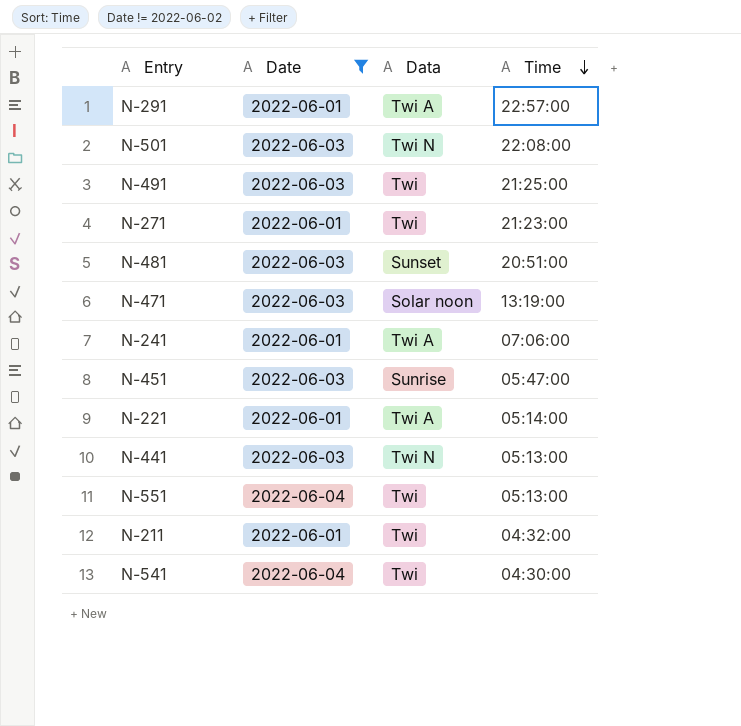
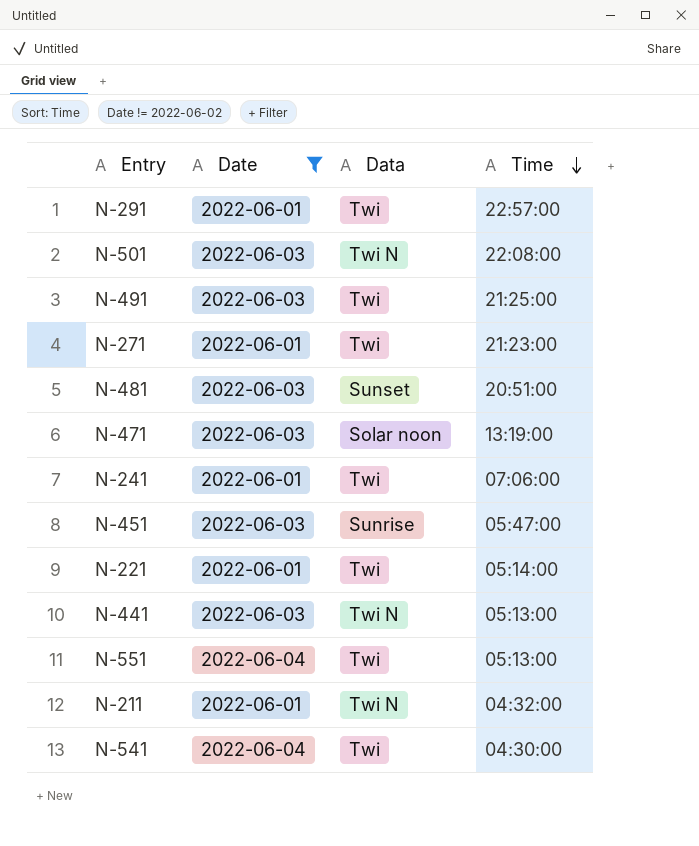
N-291 | Data: Twi A -> Twi
N-241 | Data: Twi A -> Twi
N-221 | Data: Twi A -> Twi
N-211 | Data: Twi -> Twi N

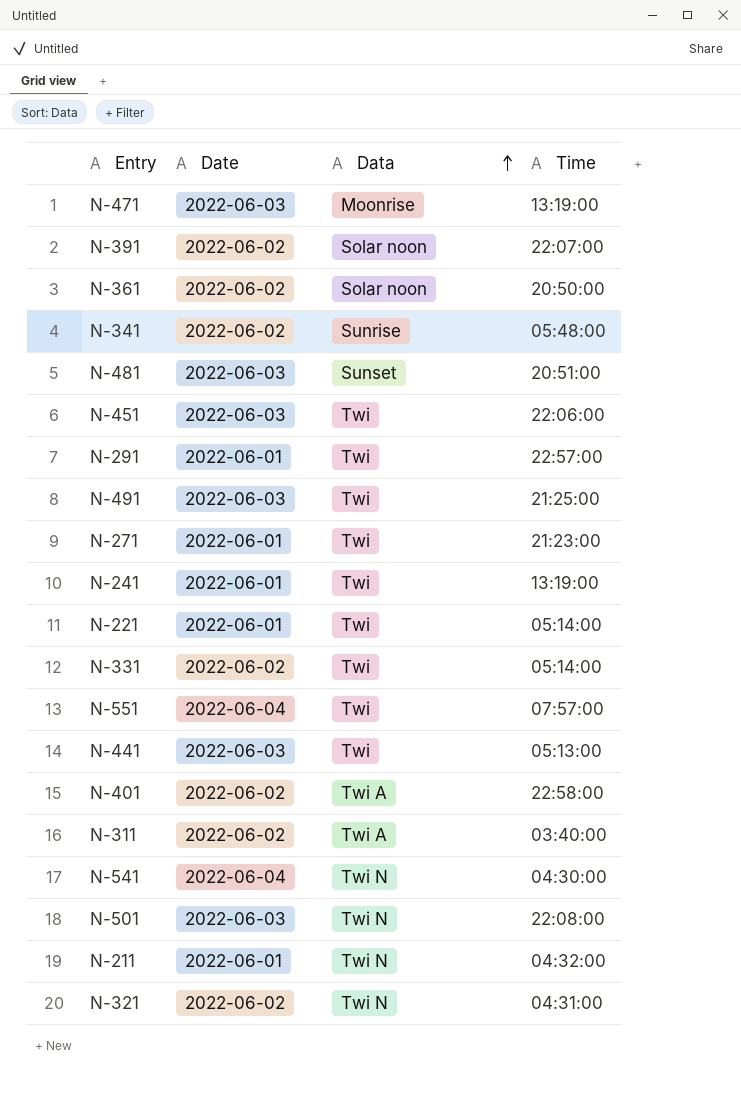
filter: Date != 2022-06-02 -> none
row order: Time descending -> Data ascending
N-471 | Data: Solar noon -> Moonrise
N-451 | Data: Sunrise -> Twi
N-451 | Time: 05:47:00 -> 22:06:00
N-241 | Time: 07:06:00 -> 13:19:00
N-551 | Time: 05:13:00 -> 07:57:00
N-441 | Data: Twi N -> Twi
N-541 | Data: Twi -> Twi N

